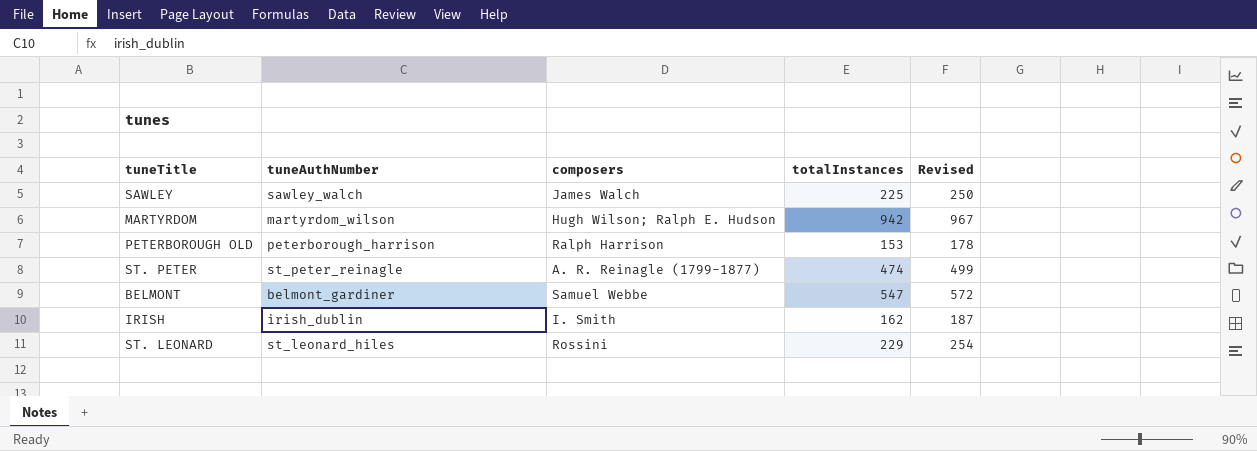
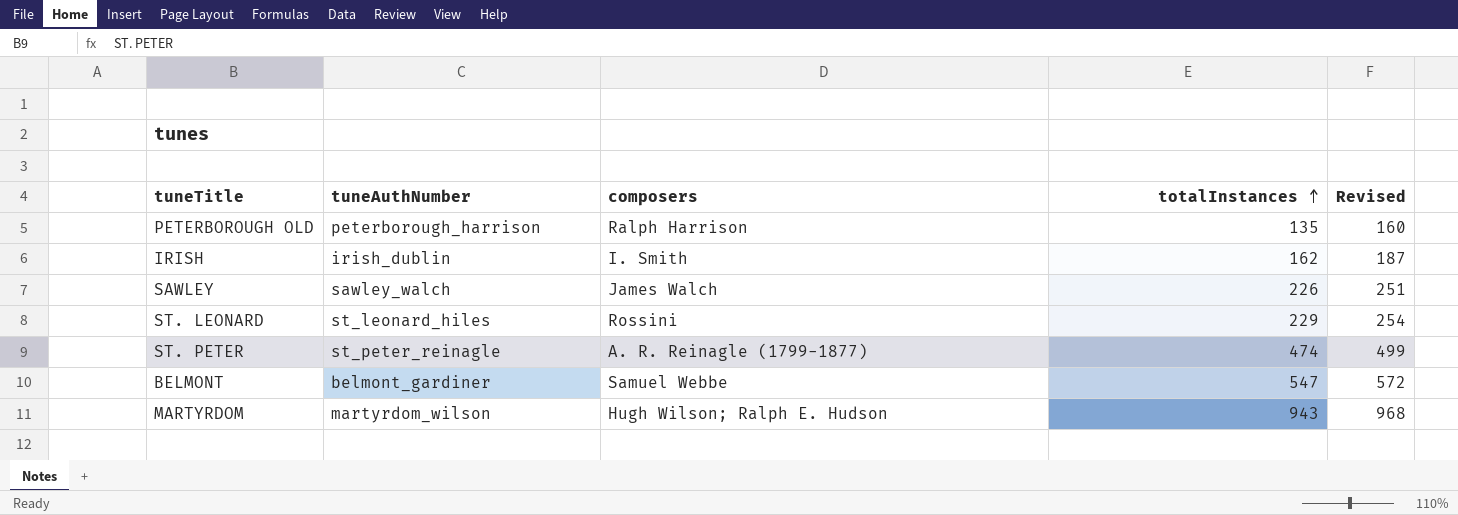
row order: none -> totalInstances ascending
PETERBOROUGH OLD | totalInstances: 153 -> 135
PETERBOROUGH OLD | Revised: 178 -> 160
SAWLEY | totalInstances: 225 -> 226
SAWLEY | Revised: 250 -> 251
MARTYRDOM | totalInstances: 942 -> 943
MARTYRDOM | Revised: 967 -> 968

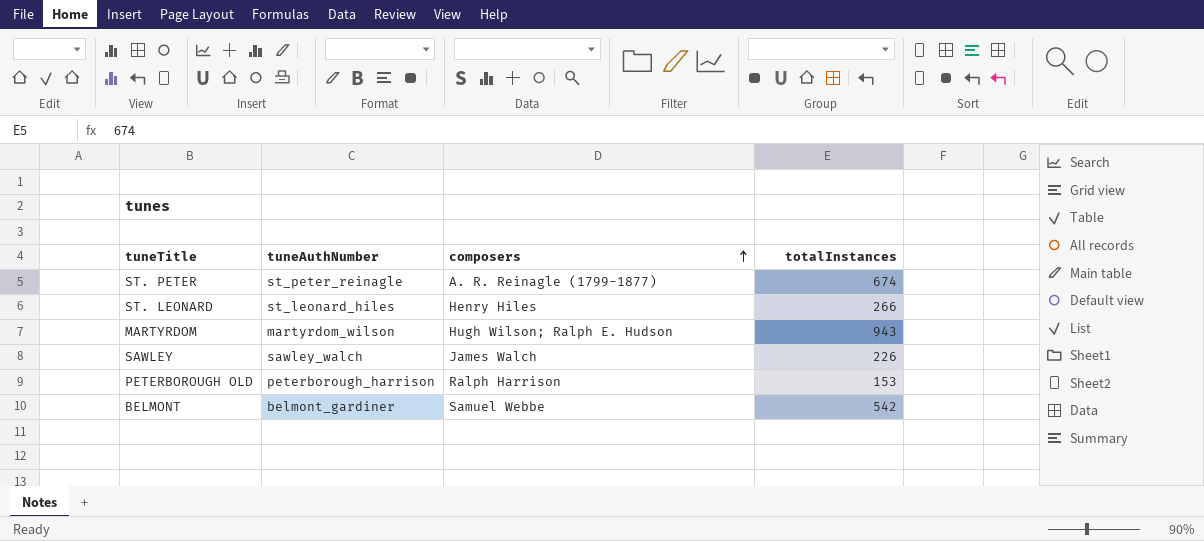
row order: totalInstances ascending -> composers ascending
column Revised | formula: [totalInstances] + 25 -> none
row IRISH: irish_dublin | I. Smith | 162 | 187 -> none
ST. PETER | totalInstances: 474 -> 674
ST. LEONARD | composers: Rossini -> Henry Hiles
ST. LEONARD | totalInstances: 229 -> 266
PETERBOROUGH OLD | totalInstances: 135 -> 153
BELMONT | totalInstances: 547 -> 542

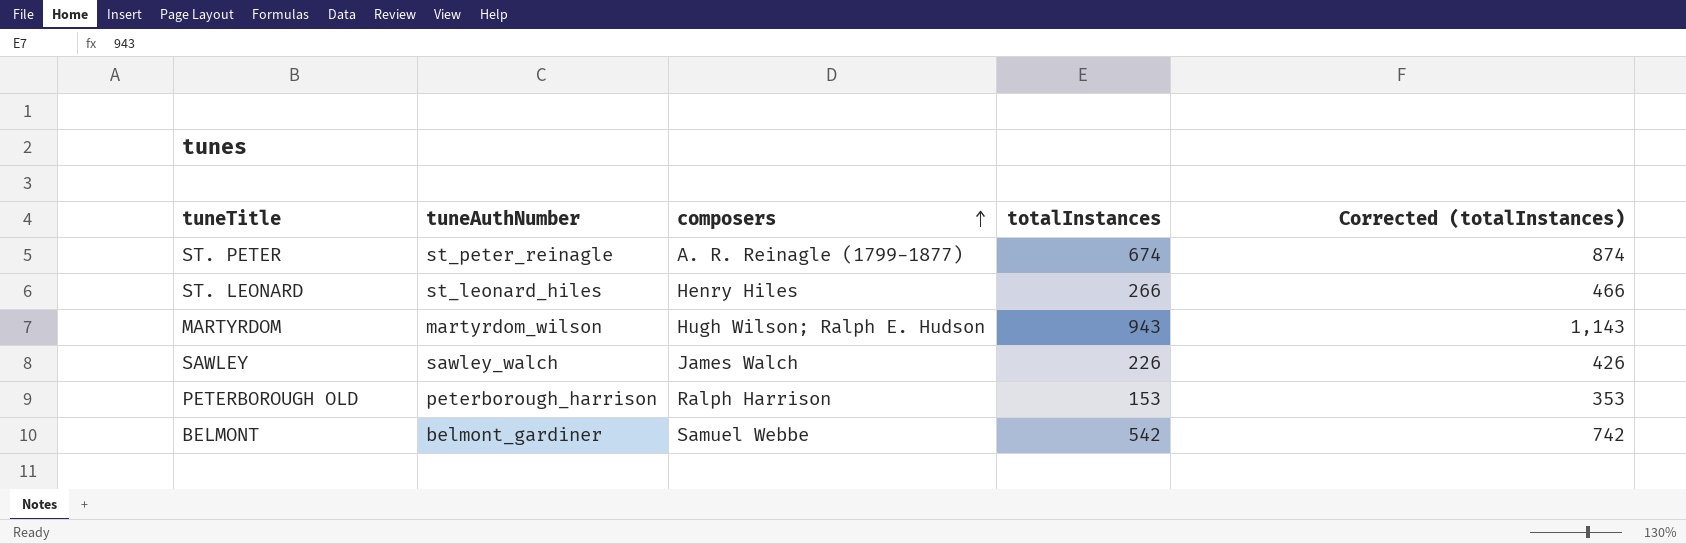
column Corrected (totalInstances) | formula: none -> [totalInstances] + 200

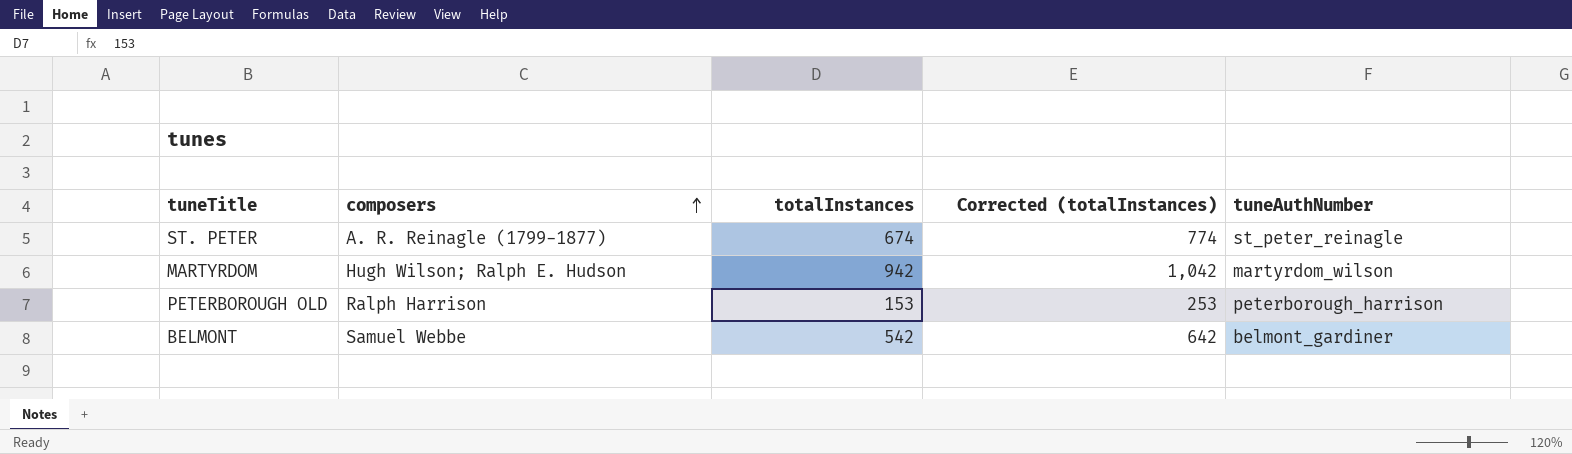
column Corrected (totalInstances) | formula: [totalInstances] + 200 -> [totalInstances] + 100
column tuneAuthNumber | position: 2 -> 5
row ST. LEONARD: st_leonard_hiles | Henry Hiles | 266 | 466 -> none
row SAWLEY: sawley_walch | James Walch | 226 | 426 -> none
MARTYRDOM | totalInstances: 943 -> 942

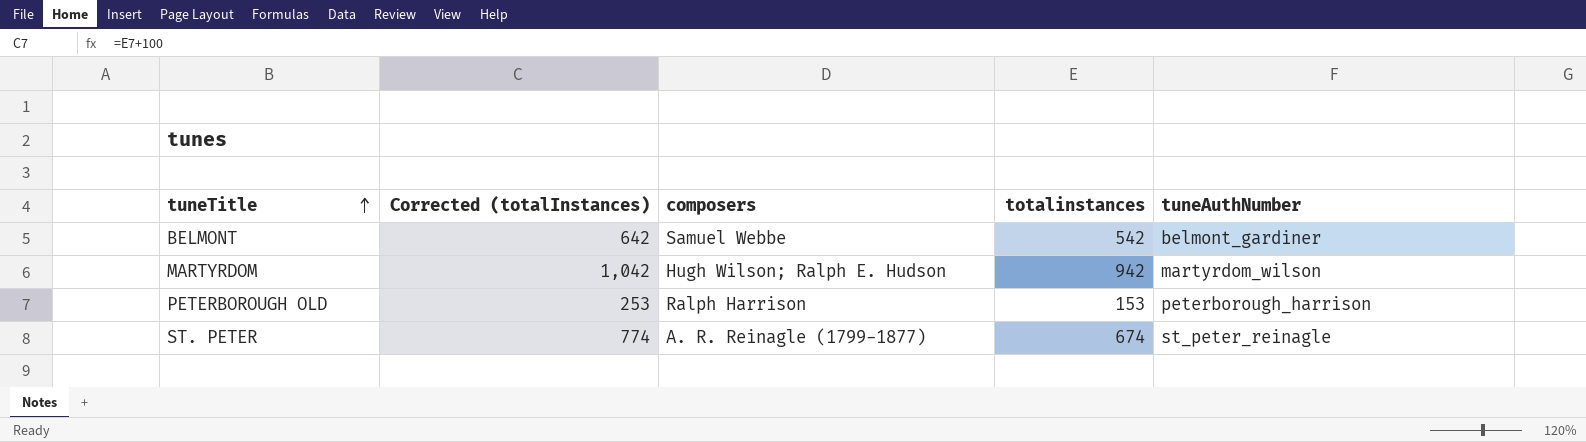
row order: composers ascending -> tuneTitle ascending
column Corrected (totalInstances) | position: 4 -> 2
column name: totalInstances -> totalinstances

